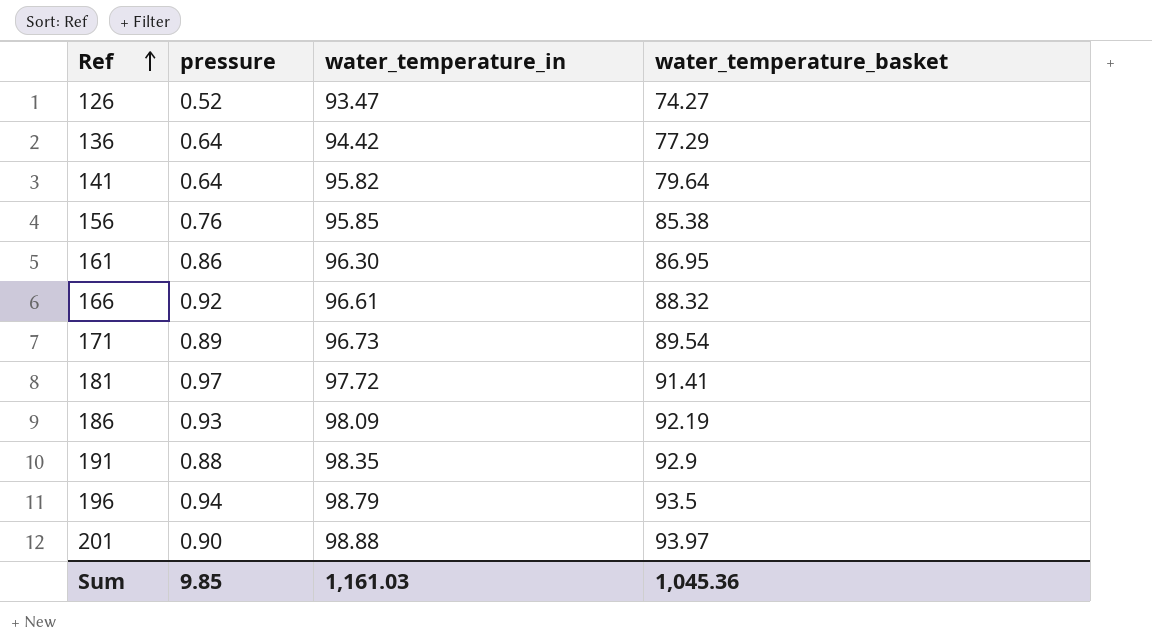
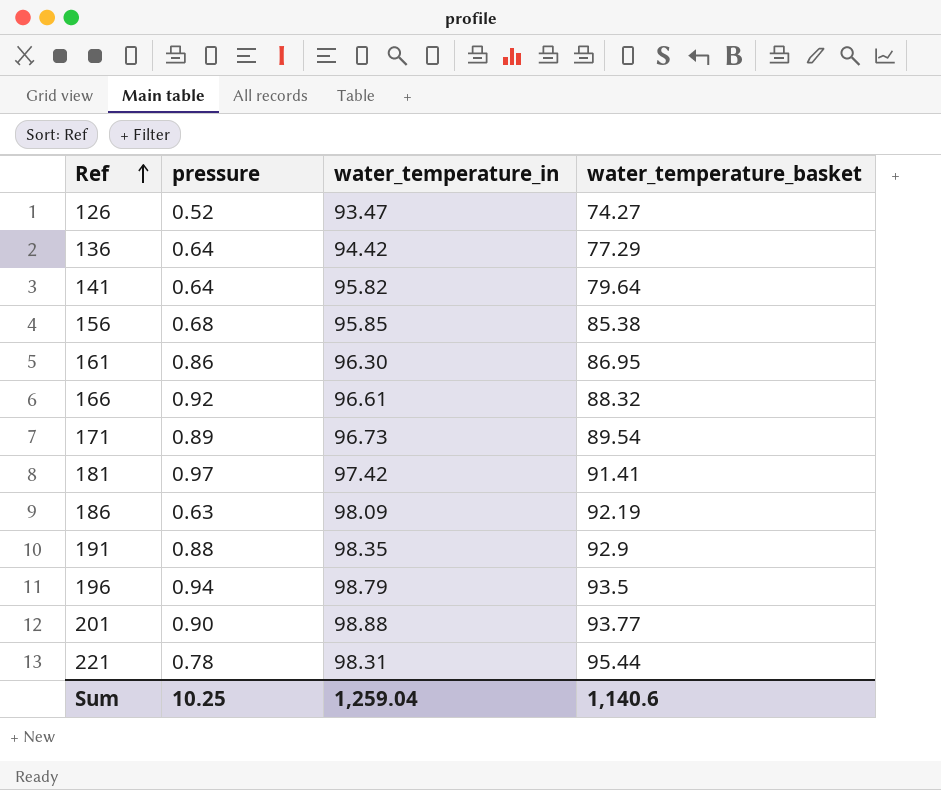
156 | pressure: 0.76 -> 0.68
181 | water_temperature_in: 97.72 -> 97.42
186 | pressure: 0.93 -> 0.63
201 | water_temperature_basket: 93.97 -> 93.77
row 221: none -> 0.78 | 98.31 | 95.44
Sum | pressure: 9.85 -> 10.25
Sum | water_temperature_in: 1,161.03 -> 1,259.04
Sum | water_temperature_basket: 1,045.36 -> 1,140.6

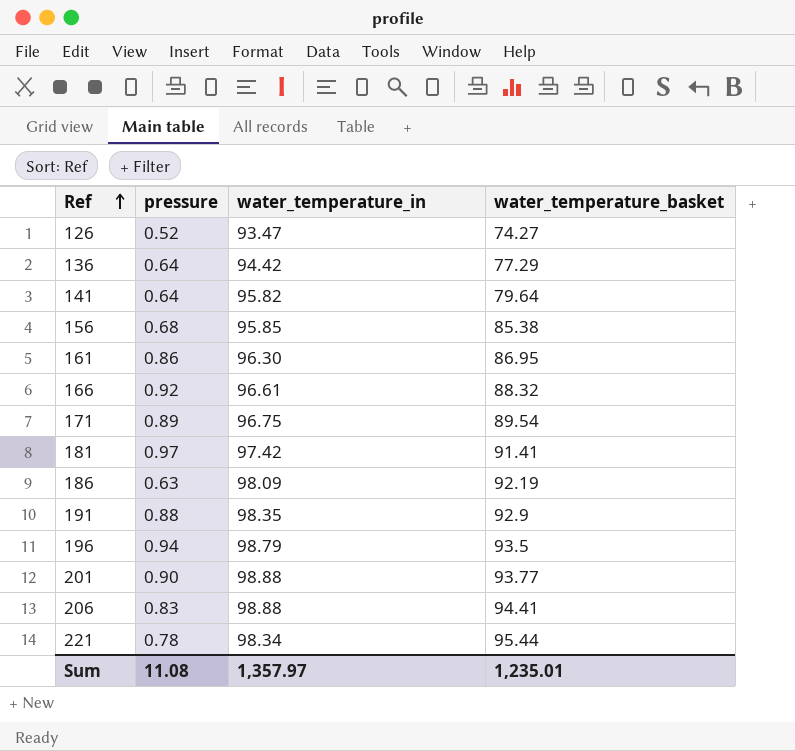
171 | water_temperature_in: 96.73 -> 96.75
row 206: none -> 0.83 | 98.88 | 94.41
221 | water_temperature_in: 98.31 -> 98.34
Sum | pressure: 10.25 -> 11.08
Sum | water_temperature_in: 1,259.04 -> 1,357.97
Sum | water_temperature_basket: 1,140.6 -> 1,235.01

